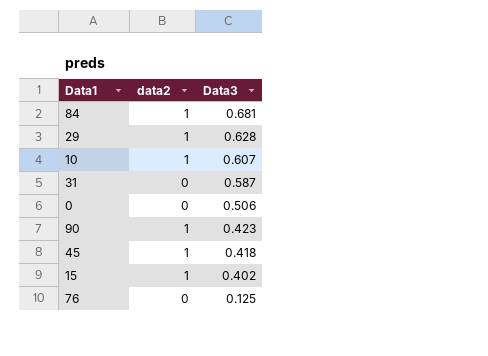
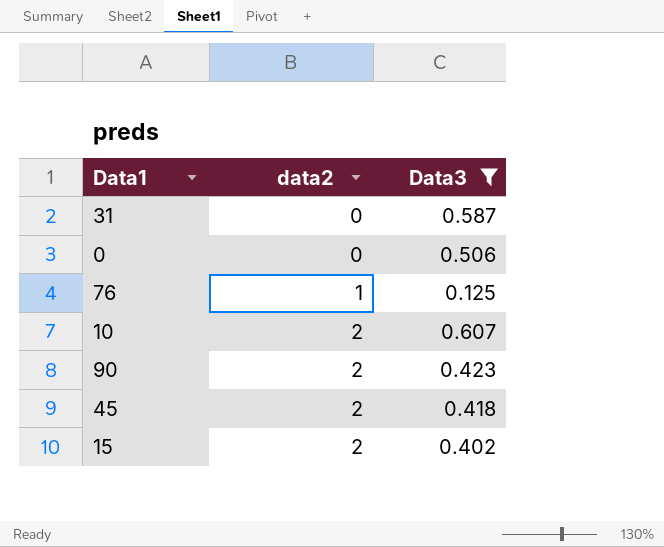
filter: none -> Data3 <= 0.607
row order: Data3 descending -> data2 ascending
76 | data2: 0 -> 1
10 | data2: 1 -> 2
90 | data2: 1 -> 2
45 | data2: 1 -> 2
15 | data2: 1 -> 2

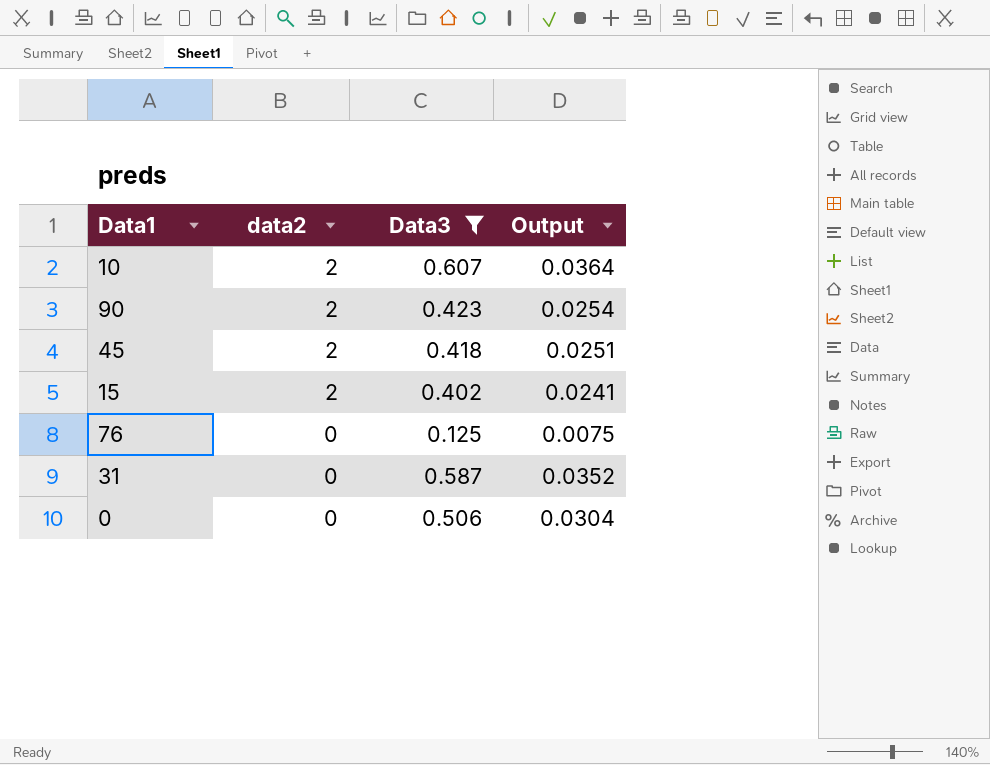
row order: data2 ascending -> data2 descending
column Output | formula: none -> [Data3] * 0.06
76 | data2: 1 -> 0

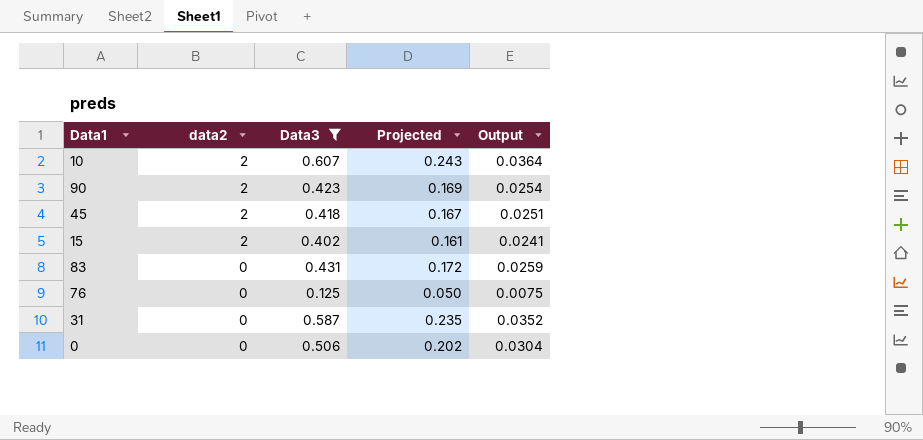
column Projected | formula: none -> [Data3] * 0.4
row 83: none -> 0 | 0.431 | 0.172 | 0.0259

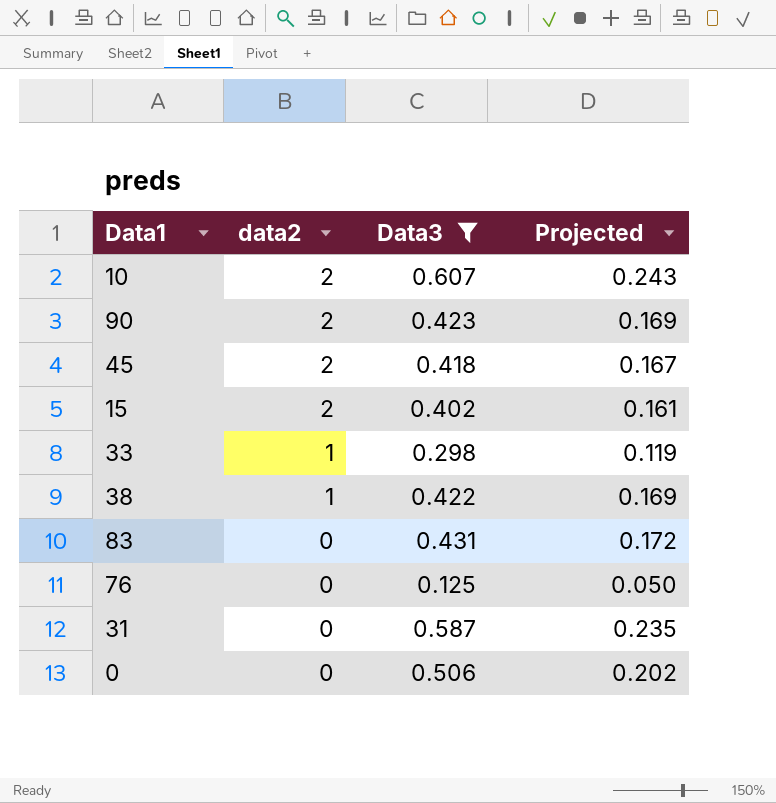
column Output | formula: [Data3] * 0.06 -> none
row 33: none -> 1 | 0.298 | 0.119
row 38: none -> 1 | 0.422 | 0.169

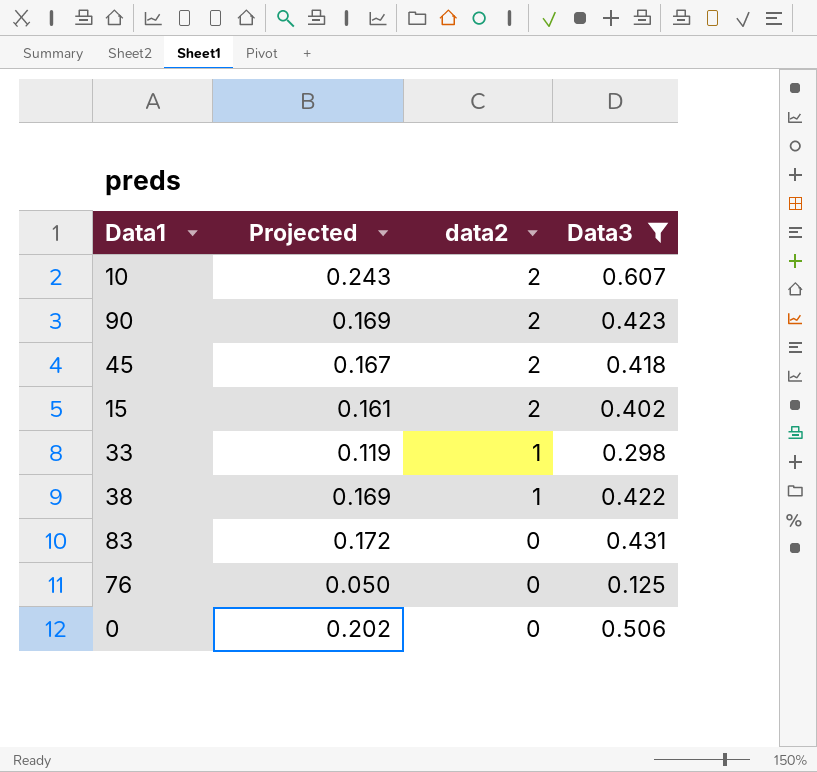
column Projected | position: 4 -> 2
row 31: 0 | 0.587 | 0.235 -> none

